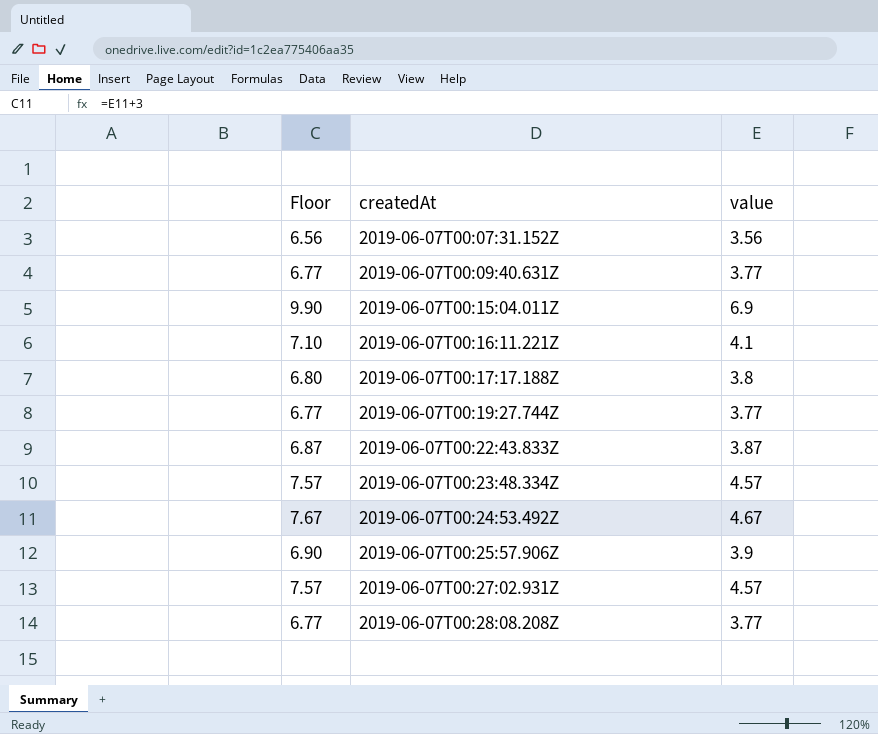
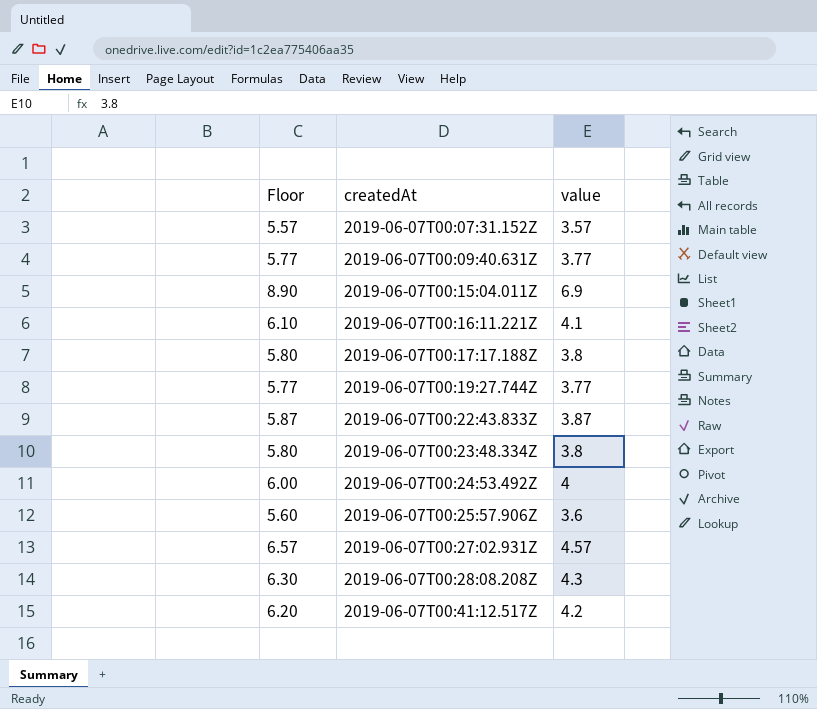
column Floor | formula: [value] + 3 -> [value] + 2
2019-06-07T00:07:31.152Z | value: 3.56 -> 3.57
2019-06-07T00:23:48.334Z | value: 4.57 -> 3.8
2019-06-07T00:24:53.492Z | value: 4.67 -> 4
2019-06-07T00:25:57.906Z | value: 3.9 -> 3.6
2019-06-07T00:28:08.208Z | value: 3.77 -> 4.3
row 2019-06-07T00:41:12.517Z: none -> 6.20 | 4.2

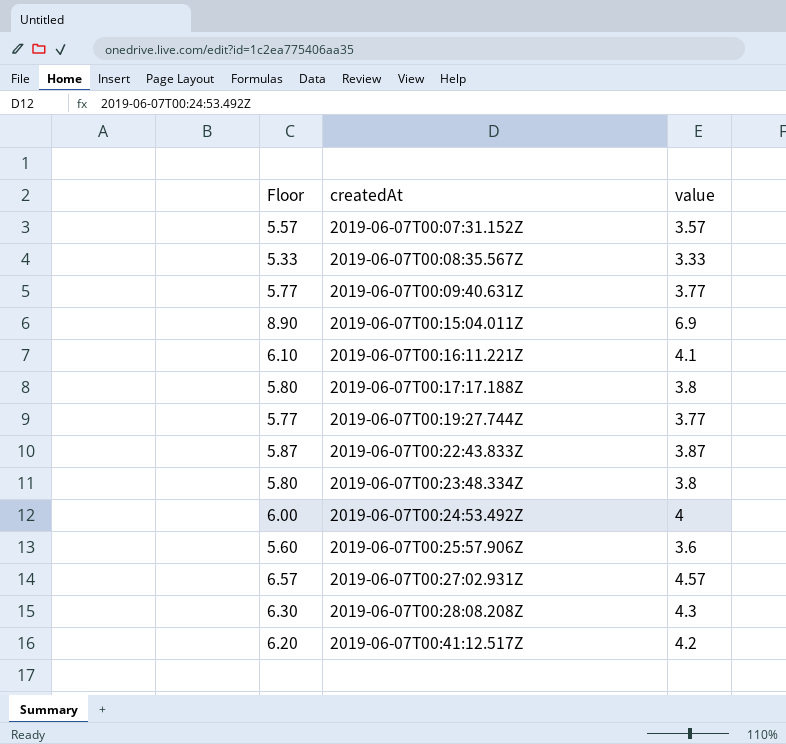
row 2019-06-07T00:08:35.567Z: none -> 5.33 | 3.33

